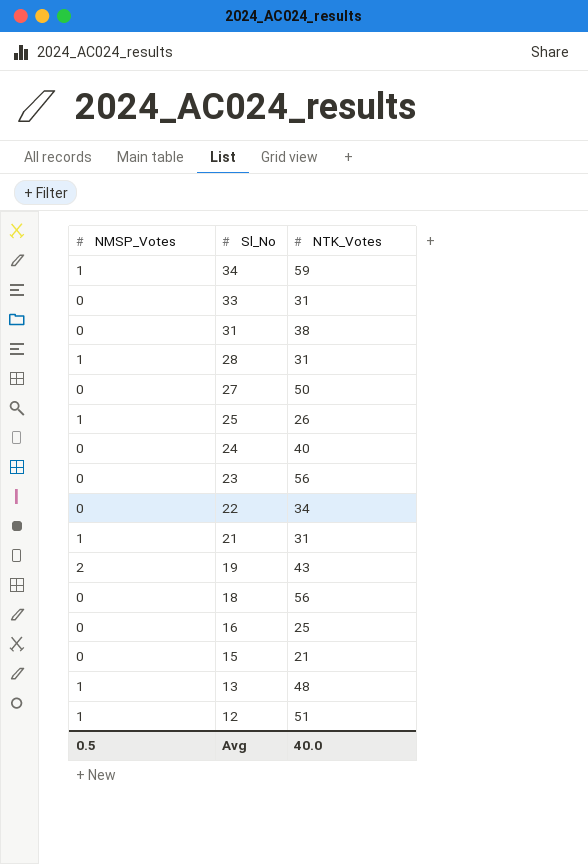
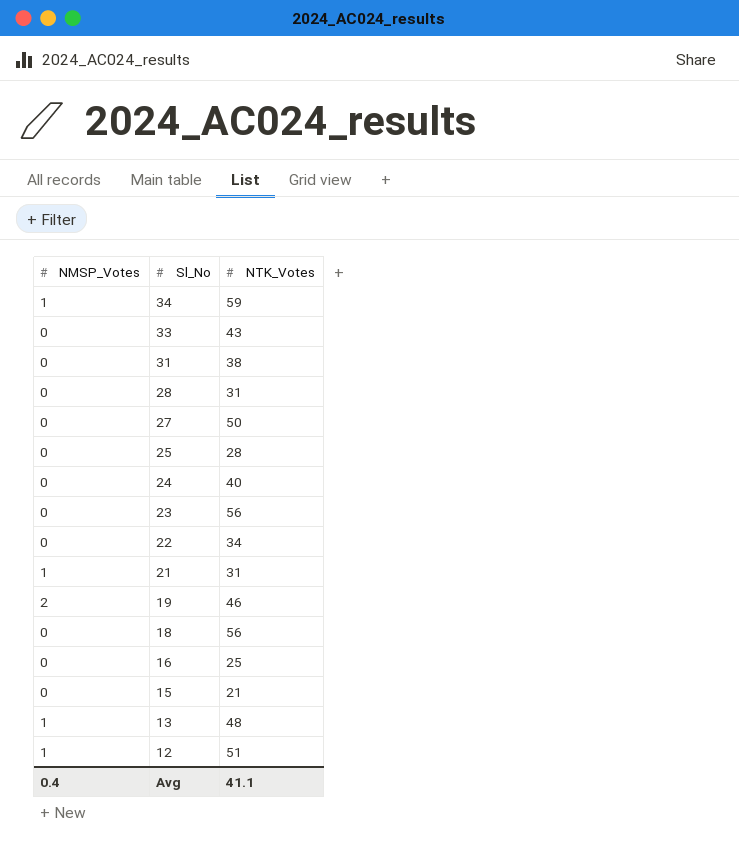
33 | NTK_Votes: 31 -> 43
28 | NMSP_Votes: 1 -> 0
25 | NMSP_Votes: 1 -> 0
25 | NTK_Votes: 26 -> 28
19 | NTK_Votes: 43 -> 46
Avg | NMSP_Votes: 0.5 -> 0.4
Avg | NTK_Votes: 40.0 -> 41.1

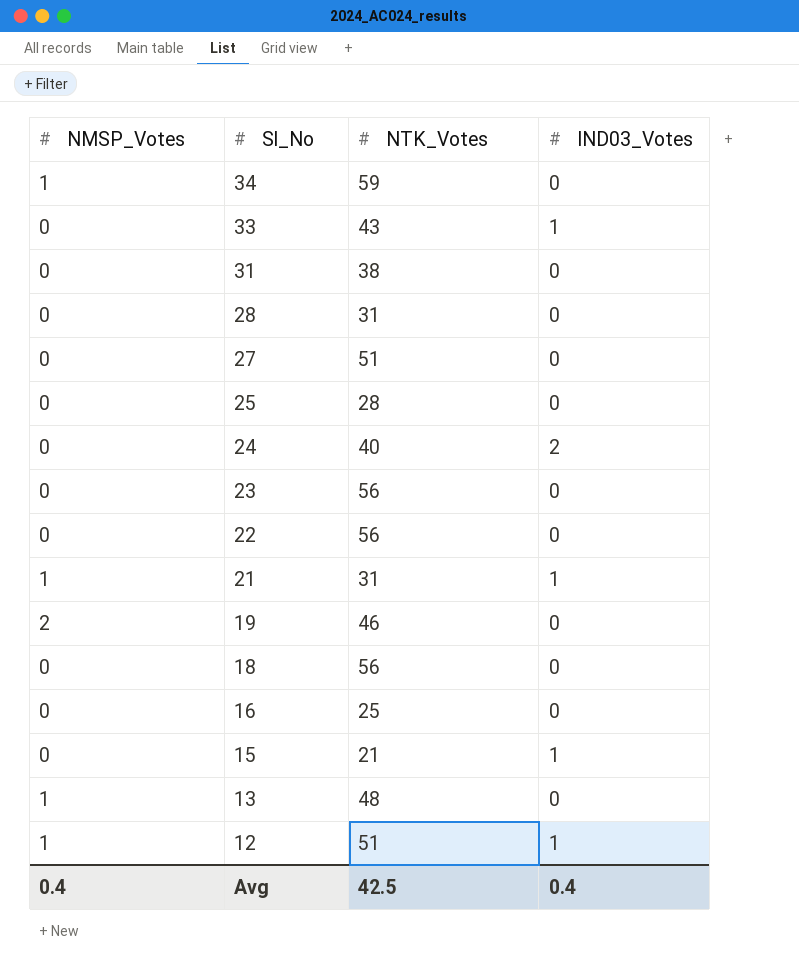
column IND03_Votes | position: none -> 4
27 | NTK_Votes: 50 -> 51
22 | NTK_Votes: 34 -> 56
Avg | NTK_Votes: 41.1 -> 42.5

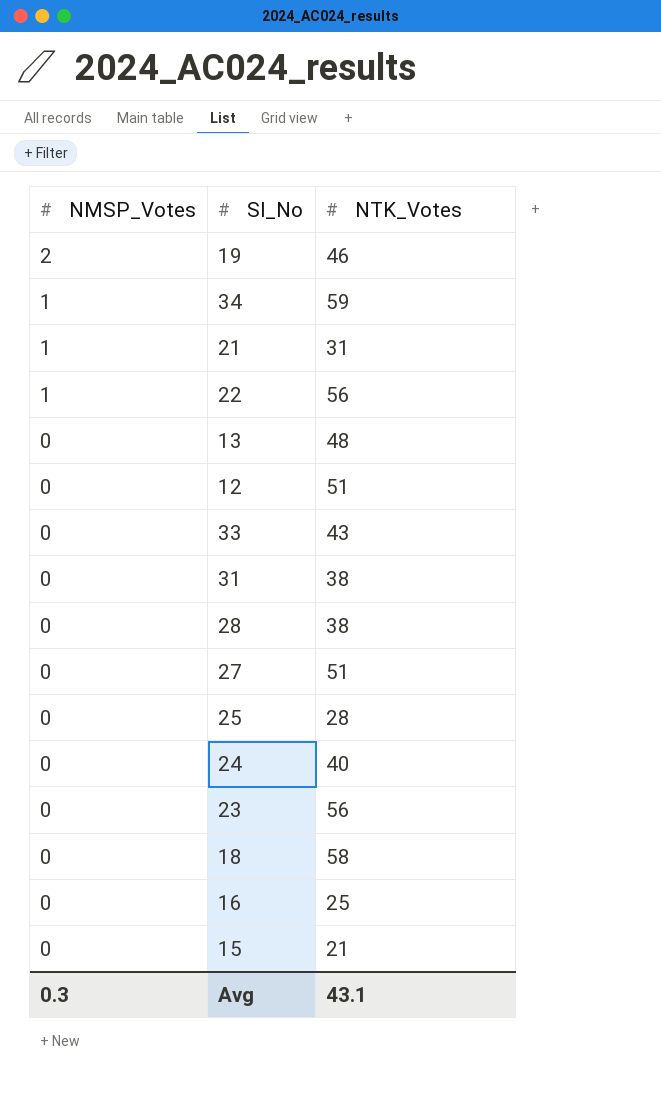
row order: Sl_No descending -> NMSP_Votes descending
column IND03_Votes | position: 4 -> none
22 | NMSP_Votes: 0 -> 1
13 | NMSP_Votes: 1 -> 0
12 | NMSP_Votes: 1 -> 0
28 | NTK_Votes: 31 -> 38
18 | NTK_Votes: 56 -> 58
Avg | NMSP_Votes: 0.4 -> 0.3
Avg | NTK_Votes: 42.5 -> 43.1

